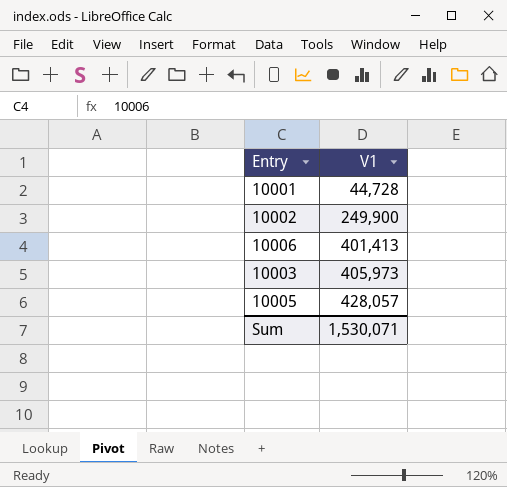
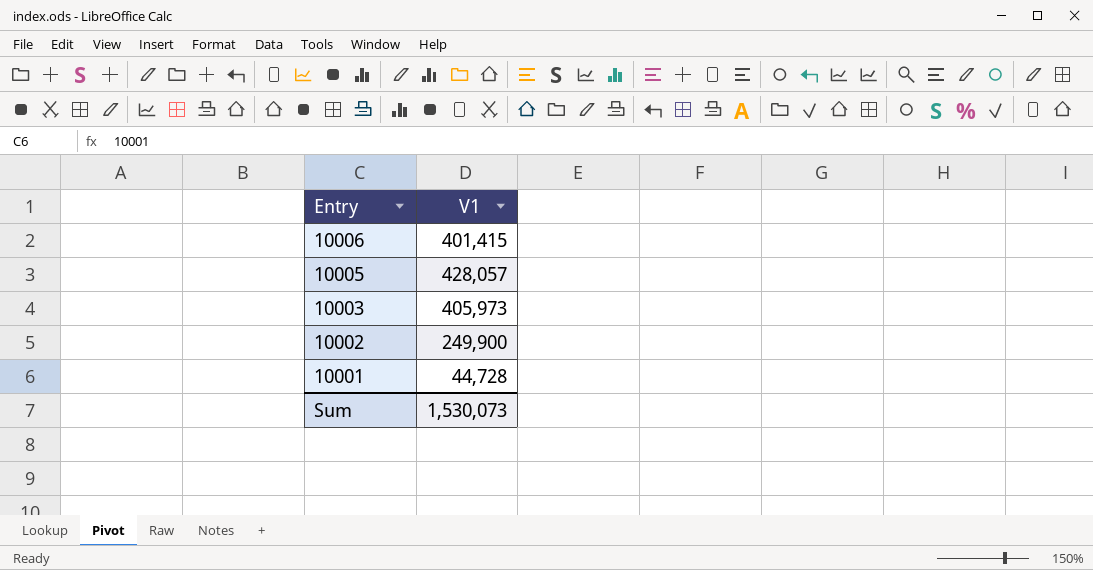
row order: V1 ascending -> Entry descending
10006 | V1: 401,413 -> 401,415
Sum | V1: 1,530,071 -> 1,530,073

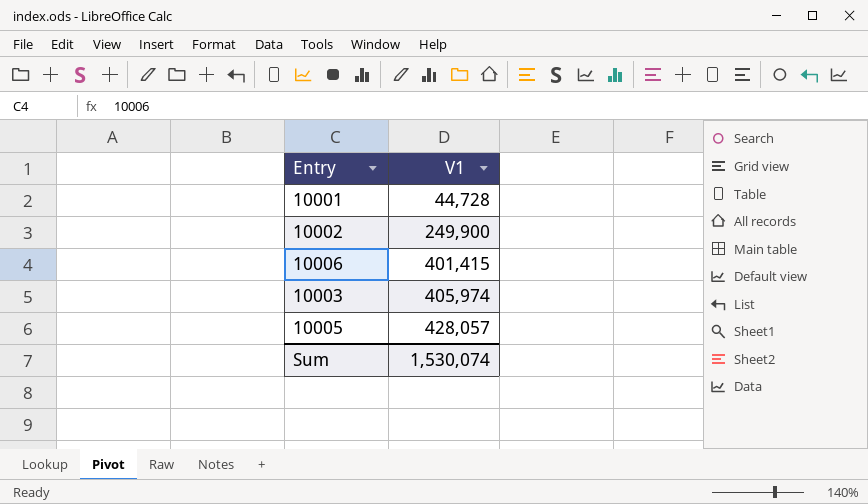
row order: Entry descending -> V1 ascending
10003 | V1: 405,973 -> 405,974
Sum | V1: 1,530,073 -> 1,530,074

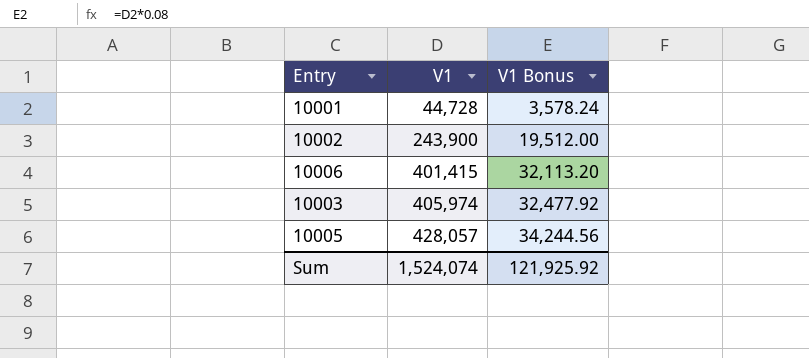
column V1 Bonus | formula: none -> [V1] * 0.08
10002 | V1: 249,900 -> 243,900
Sum | V1: 1,530,074 -> 1,524,074

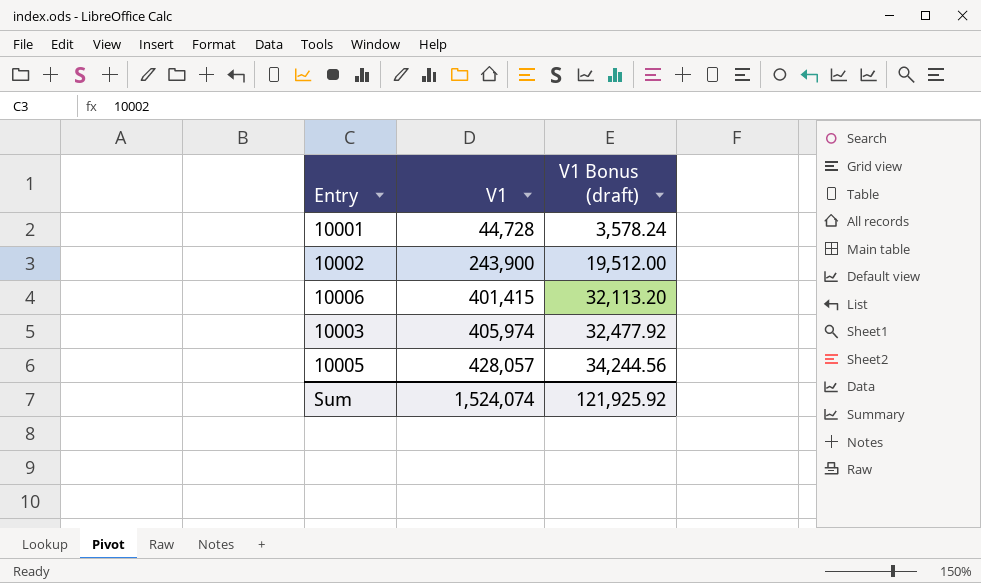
column name: V1 Bonus -> V1 Bonus (draft)

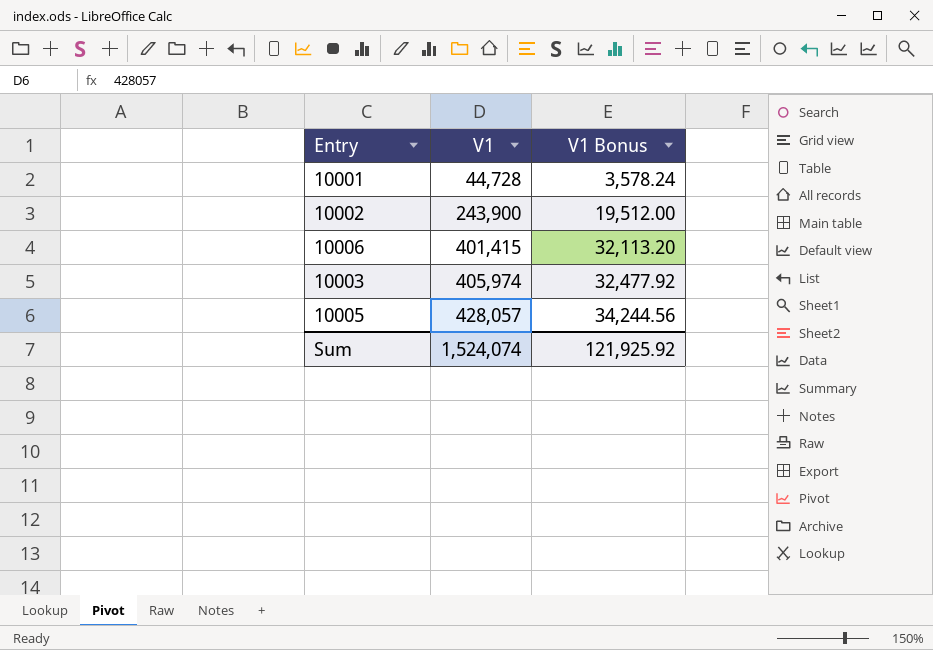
column name: V1 Bonus (draft) -> V1 Bonus

